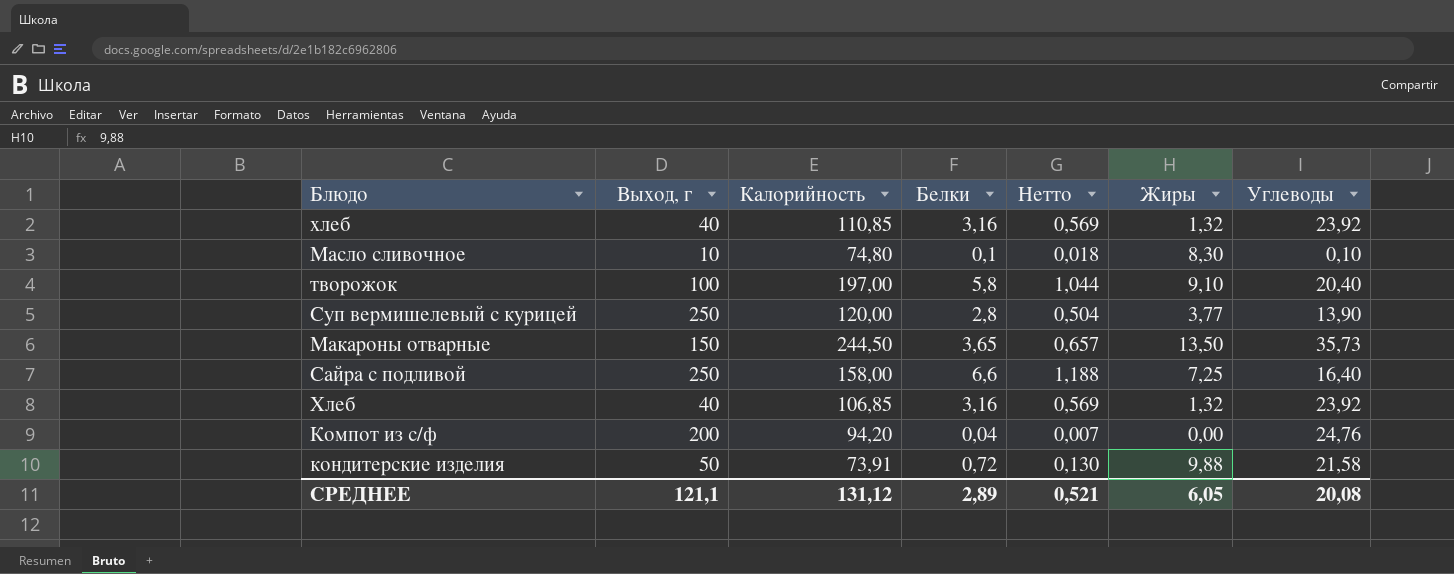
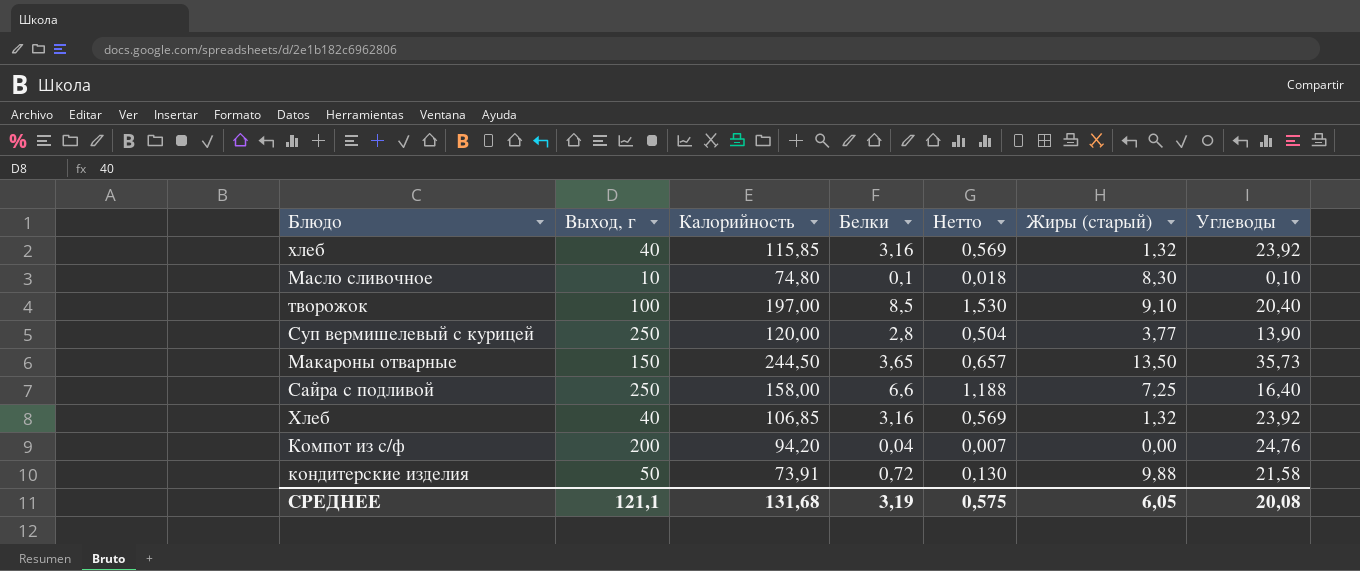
column name: Жиры -> Жиры (старый)
хлеб | Калорийность: 110,85 -> 115,85
творожок | Белки: 5,8 -> 8,5
творожок | Нетто: 1,044 -> 1,530
СРЕДНЕЕ | Калорийность: 131,12 -> 131,68
СРЕДНЕЕ | Белки: 2,89 -> 3,19
СРЕДНЕЕ | Нетто: 0,521 -> 0,575

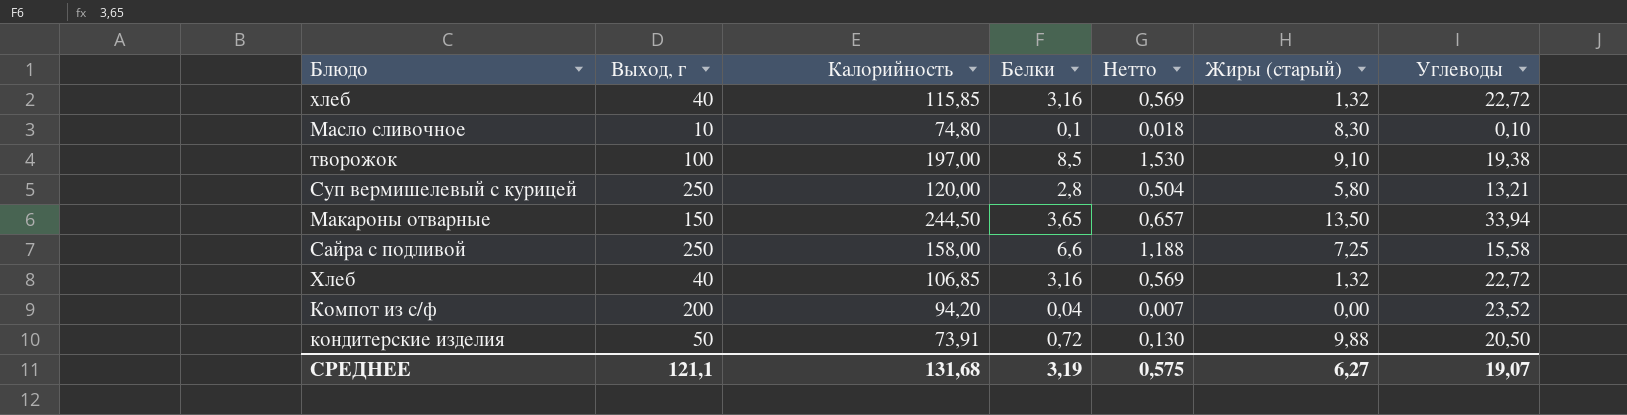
хлеб | Углеводы: 23,92 -> 22,72
творожок | Углеводы: 20,40 -> 19,38
Суп вермишелевый с курицей | Жиры (старый): 3,77 -> 5,80
Суп вермишелевый с курицей | Углеводы: 13,90 -> 13,21
Макароны отварные | Углеводы: 35,73 -> 33,94
Сайра с подливой | Углеводы: 16,40 -> 15,58
Хлеб | Углеводы: 23,92 -> 22,72
Компот из с/ф | Углеводы: 24,76 -> 23,52
кондитерские изделия | Углеводы: 21,58 -> 20,50
СРЕДНЕЕ | Жиры (старый): 6,05 -> 6,27
СРЕДНЕЕ | Углеводы: 20,08 -> 19,07

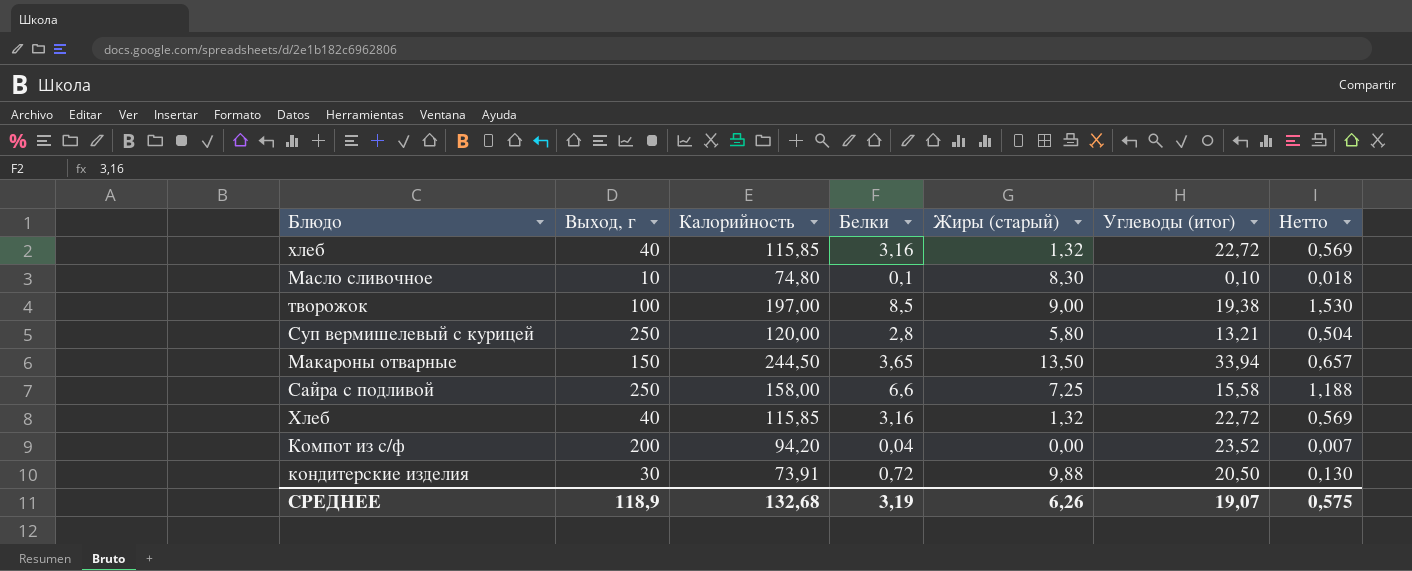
column name: Углеводы -> Углеводы (итог)
column Нетто | position: 5 -> 7
творожок | Жиры (старый): 9,10 -> 9,00
Хлеб | Калорийность: 106,85 -> 115,85
кондитерские изделия | Выход, г: 50 -> 30
СРЕДНЕЕ | Выход, г: 121,1 -> 118,9
СРЕДНЕЕ | Калорийность: 131,68 -> 132,68
СРЕДНЕЕ | Жиры (старый): 6,27 -> 6,26

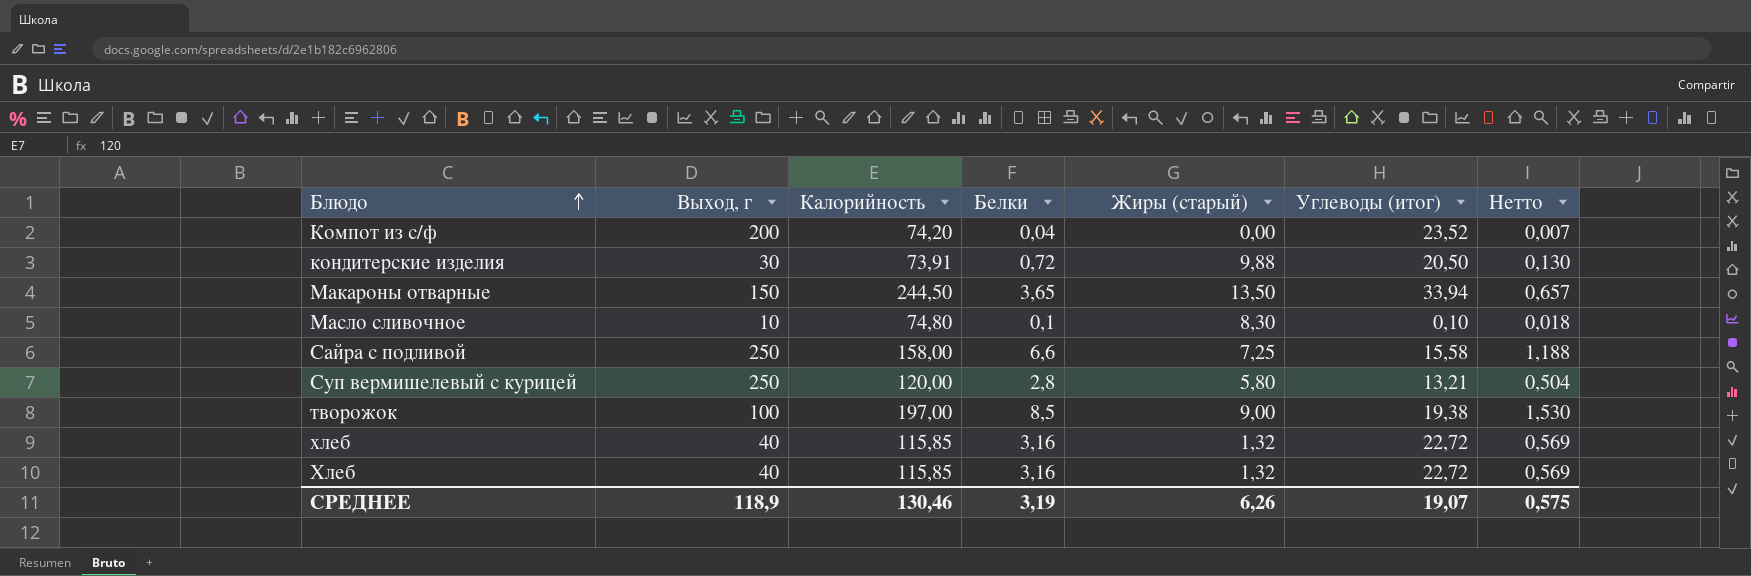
row order: none -> Блюдо ascending
Компот из с/ф | Калорийность: 94,20 -> 74,20
СРЕДНЕЕ | Калорийность: 132,68 -> 130,46

